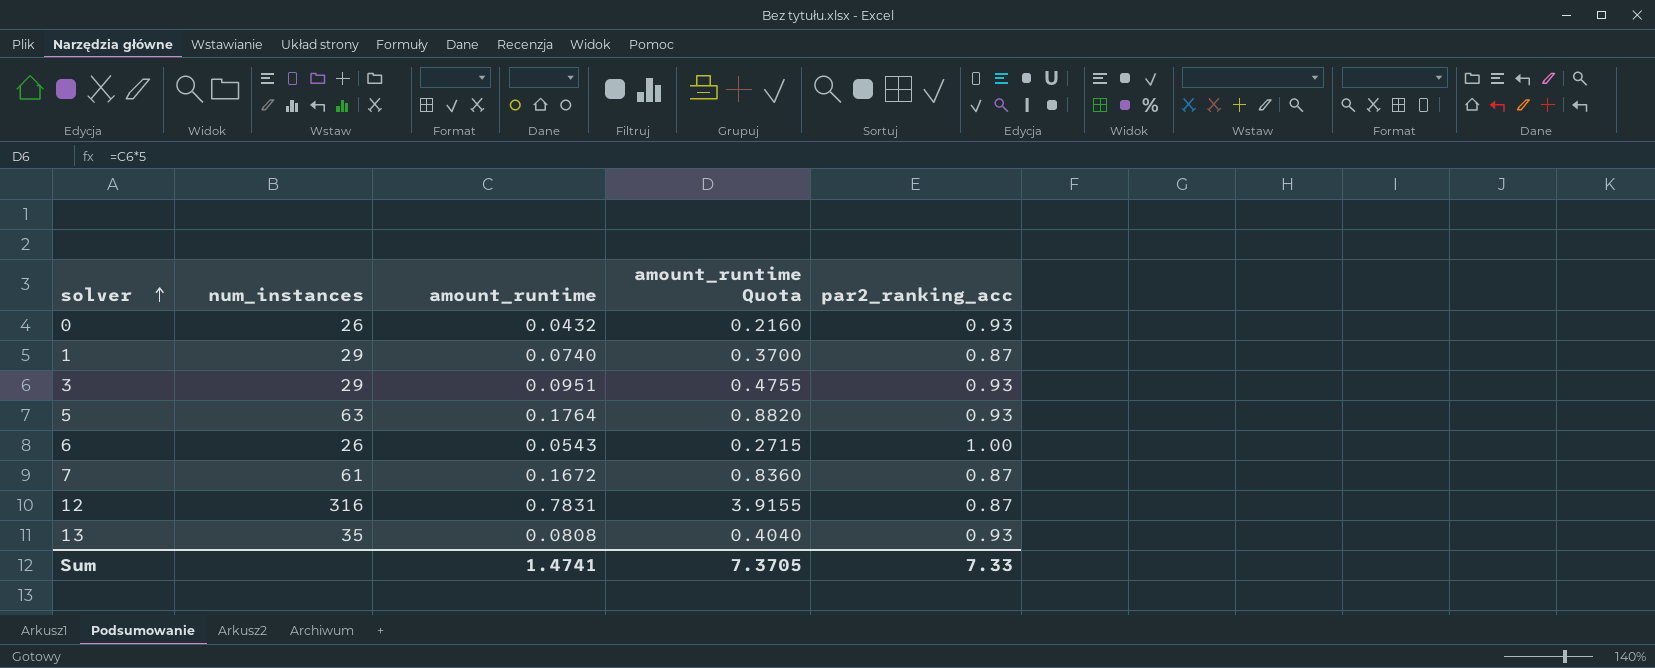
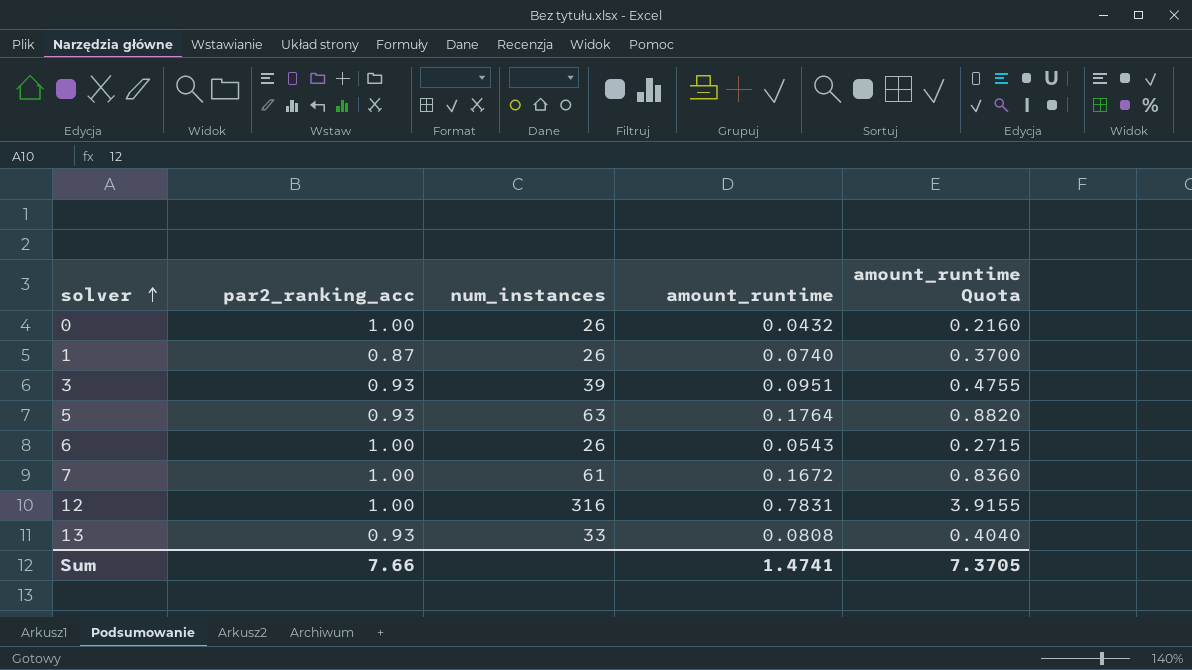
column par2_ranking_acc | position: 5 -> 2
0 | par2_ranking_acc: 0.93 -> 1.00
1 | num_instances: 29 -> 26
3 | num_instances: 29 -> 39
7 | par2_ranking_acc: 0.87 -> 1.00
12 | par2_ranking_acc: 0.87 -> 1.00
13 | num_instances: 35 -> 33
Sum | par2_ranking_acc: 7.33 -> 7.66

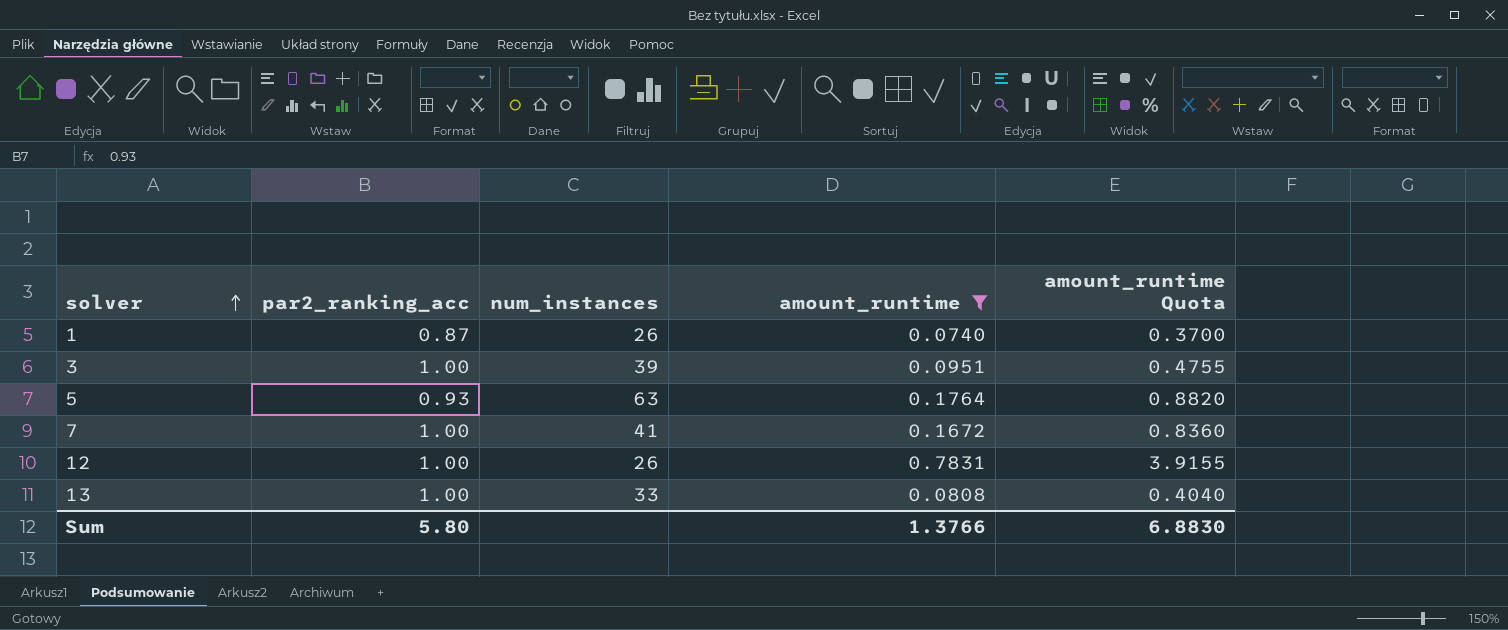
filter: none -> amount_runtime >= 0.0740
3 | par2_ranking_acc: 0.93 -> 1.00
7 | num_instances: 61 -> 41
12 | num_instances: 316 -> 26
13 | par2_ranking_acc: 0.93 -> 1.00
Sum | par2_ranking_acc: 7.66 -> 5.80
Sum | amount_runtime: 1.4741 -> 1.3766
Sum | amount_runtime Quota: 7.3705 -> 6.8830

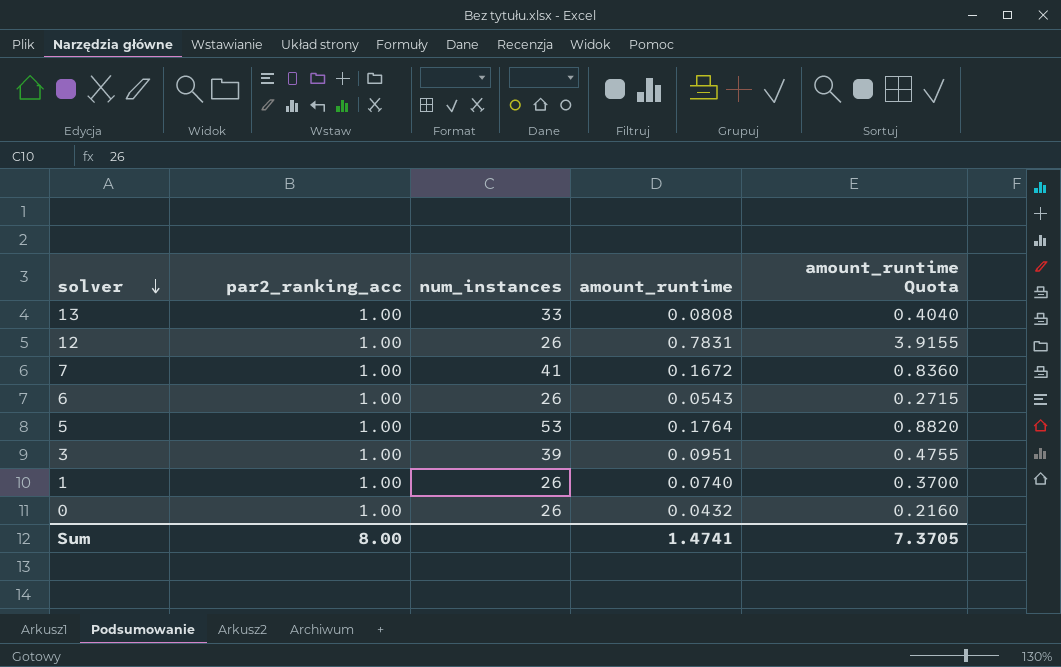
filter: amount_runtime >= 0.0740 -> none
row order: solver ascending -> solver descending
5 | par2_ranking_acc: 0.93 -> 1.00
5 | num_instances: 63 -> 53
1 | par2_ranking_acc: 0.87 -> 1.00
Sum | par2_ranking_acc: 5.80 -> 8.00
Sum | amount_runtime: 1.3766 -> 1.4741
Sum | amount_runtime Quota: 6.8830 -> 7.3705

